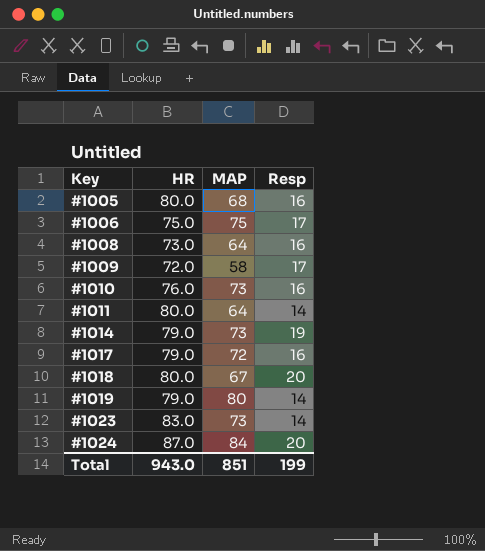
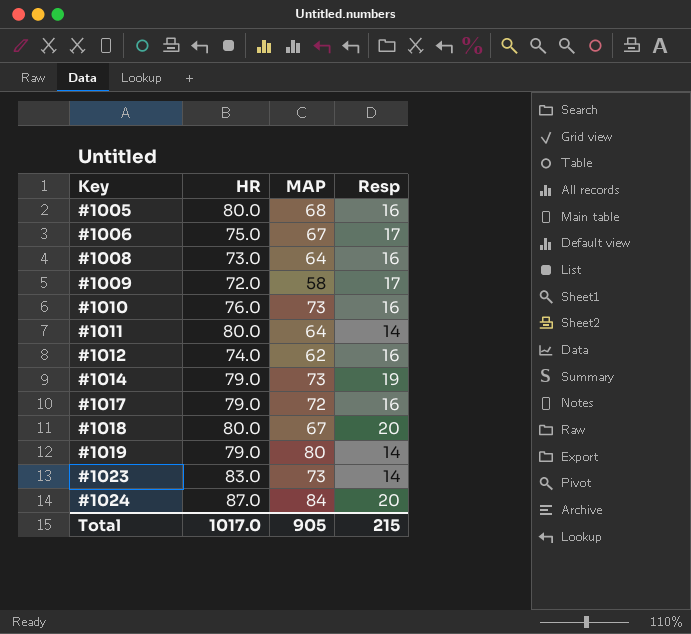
#1006 | MAP: 75 -> 67
row #1012: none -> 74.0 | 62 | 16
Total | HR: 943.0 -> 1017.0
Total | MAP: 851 -> 905
Total | Resp: 199 -> 215

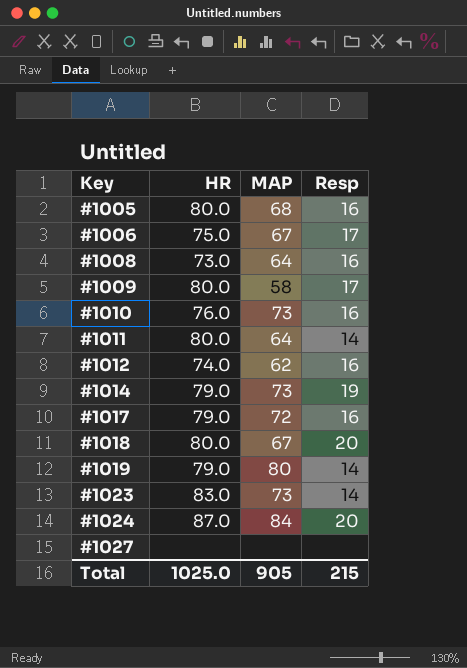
#1009 | HR: 72.0 -> 80.0
row #1027: none -> none | none | none
Total | HR: 1017.0 -> 1025.0

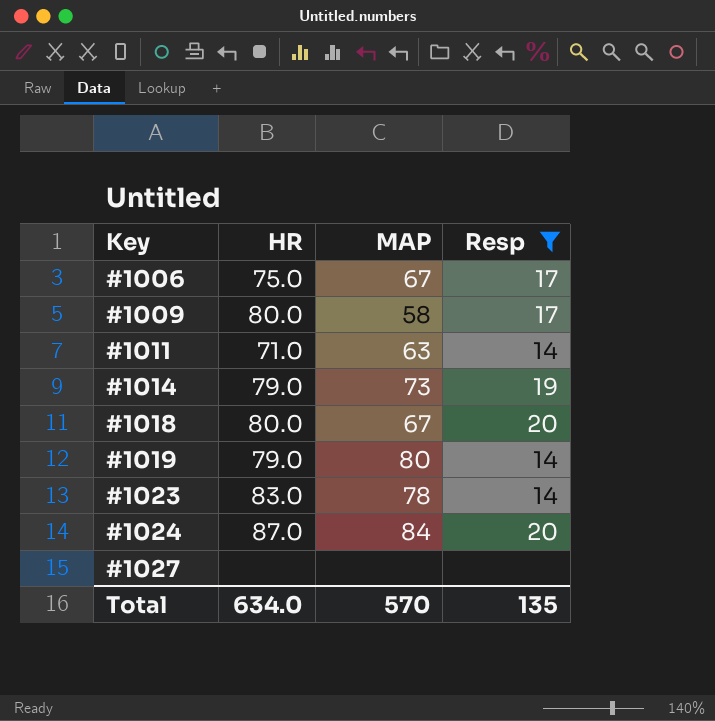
filter: none -> Resp != 16
#1011 | HR: 80.0 -> 71.0
#1011 | MAP: 64 -> 63
#1023 | MAP: 73 -> 78
Total | HR: 1025.0 -> 634.0
Total | MAP: 905 -> 570
Total | Resp: 215 -> 135

